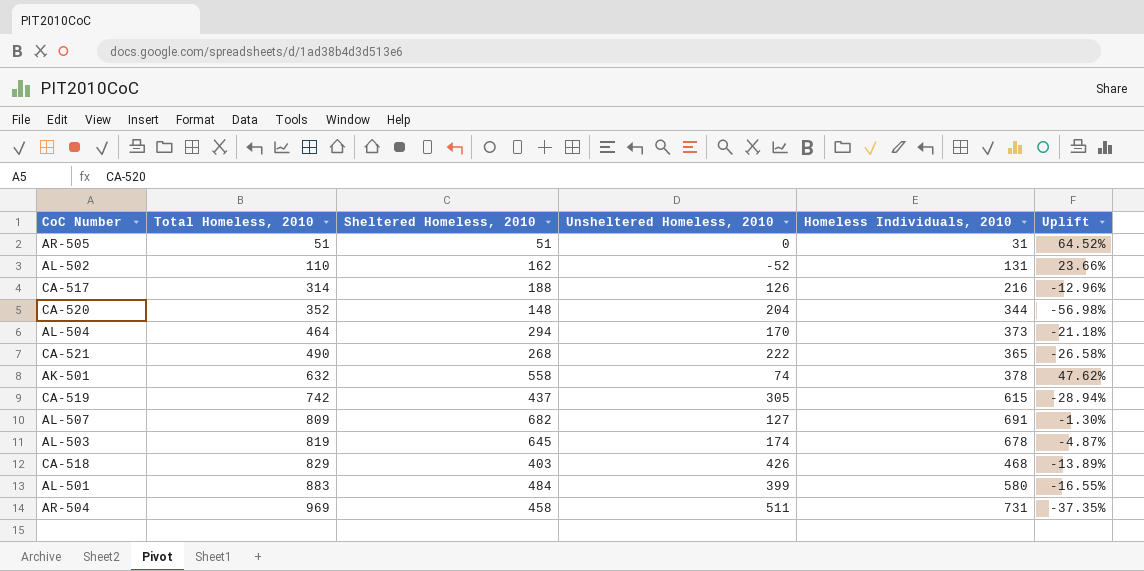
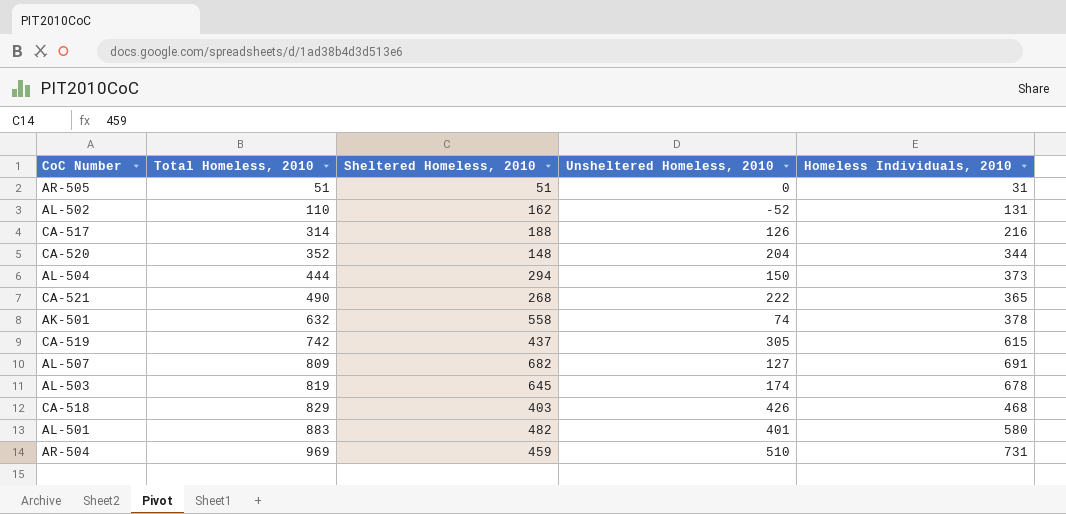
column Uplift | formula: ([Sheltered Homeless, 2010] - [Homeless Individuals, 2010]) / [Homeless Individuals, 2010] -> none
AL-504 | Total Homeless, 2010: 464 -> 444
AL-504 | Unsheltered Homeless, 2010: 170 -> 150
AL-501 | Sheltered Homeless, 2010: 484 -> 482
AL-501 | Unsheltered Homeless, 2010: 399 -> 401
AR-504 | Sheltered Homeless, 2010: 458 -> 459
AR-504 | Unsheltered Homeless, 2010: 511 -> 510

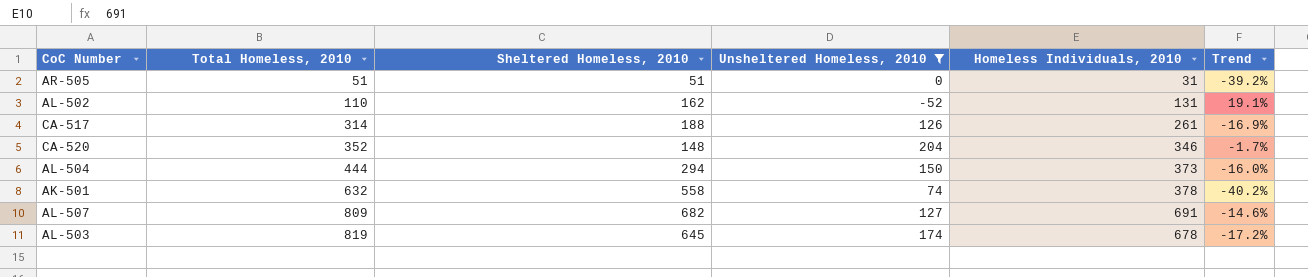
filter: none -> Unsheltered Homeless, 2010 <= 204
column Trend | formula: none -> ([Homeless Individuals, 2010] - [Total Homeless, 2010]) / [Total Homeless, 2010]
CA-517 | Homeless Individuals, 2010: 216 -> 261
CA-520 | Homeless Individuals, 2010: 344 -> 346

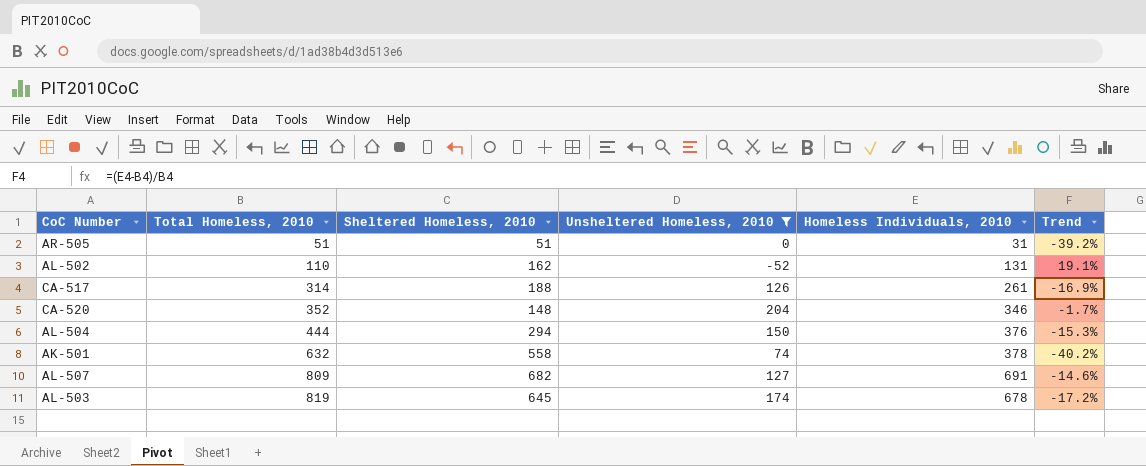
AL-504 | Homeless Individuals, 2010: 373 -> 376
AL-504 | Trend: -16.0% -> -15.3%

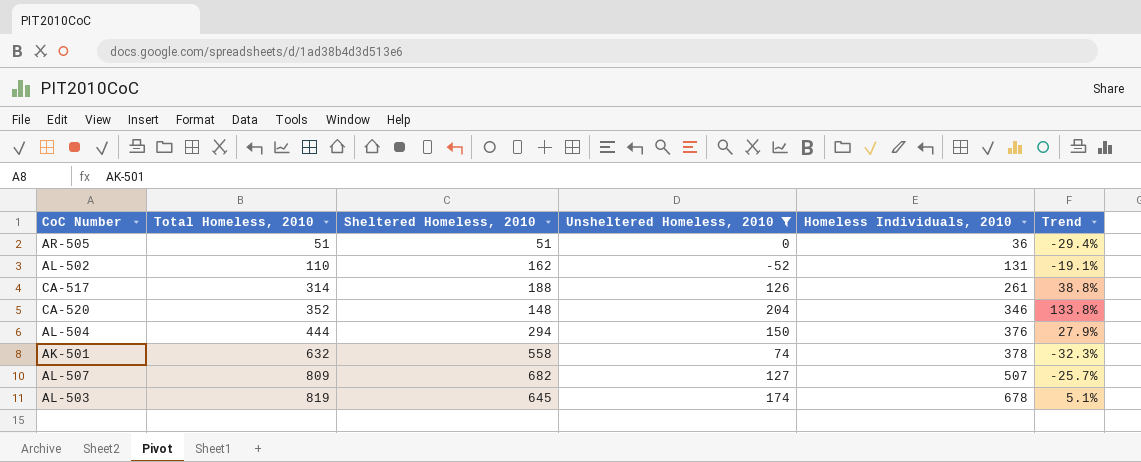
column Trend | formula: ([Homeless Individuals, 2010] - [Total Homeless, 2010]) / [Total Homeless, 2010] -> ([Homeless Individuals, 2010] - [Sheltered Homeless, 2010]) / [Sheltered Homeless, 2010]
AR-505 | Homeless Individuals, 2010: 31 -> 36
AL-507 | Homeless Individuals, 2010: 691 -> 507

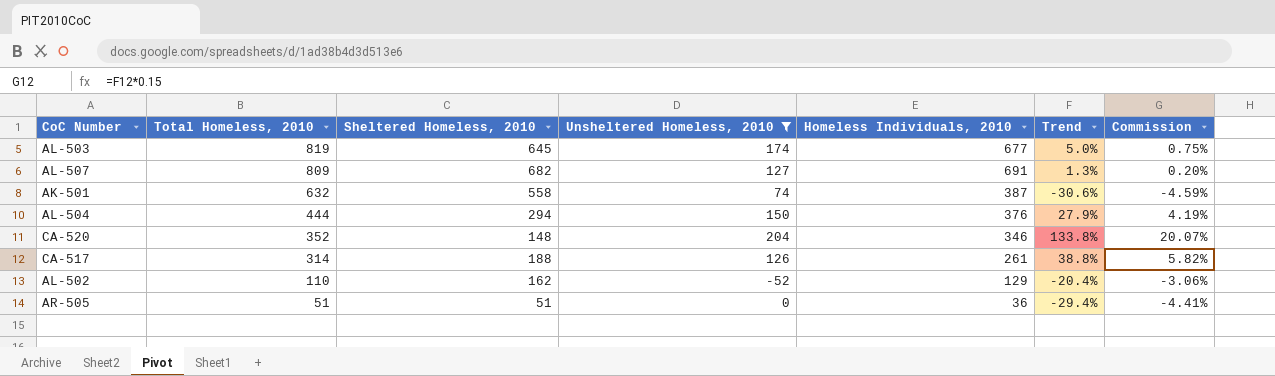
row order: Total Homeless, 2010 ascending -> Total Homeless, 2010 descending
column Commission | formula: none -> [Trend] * 0.15
AL-503 | Homeless Individuals, 2010: 678 -> 677
AL-503 | Trend: 5.1% -> 5.0%
AL-507 | Homeless Individuals, 2010: 507 -> 691
AL-507 | Trend: -25.7% -> 1.3%
AK-501 | Homeless Individuals, 2010: 378 -> 387
AK-501 | Trend: -32.3% -> -30.6%
AL-502 | Homeless Individuals, 2010: 131 -> 129
AL-502 | Trend: -19.1% -> -20.4%

